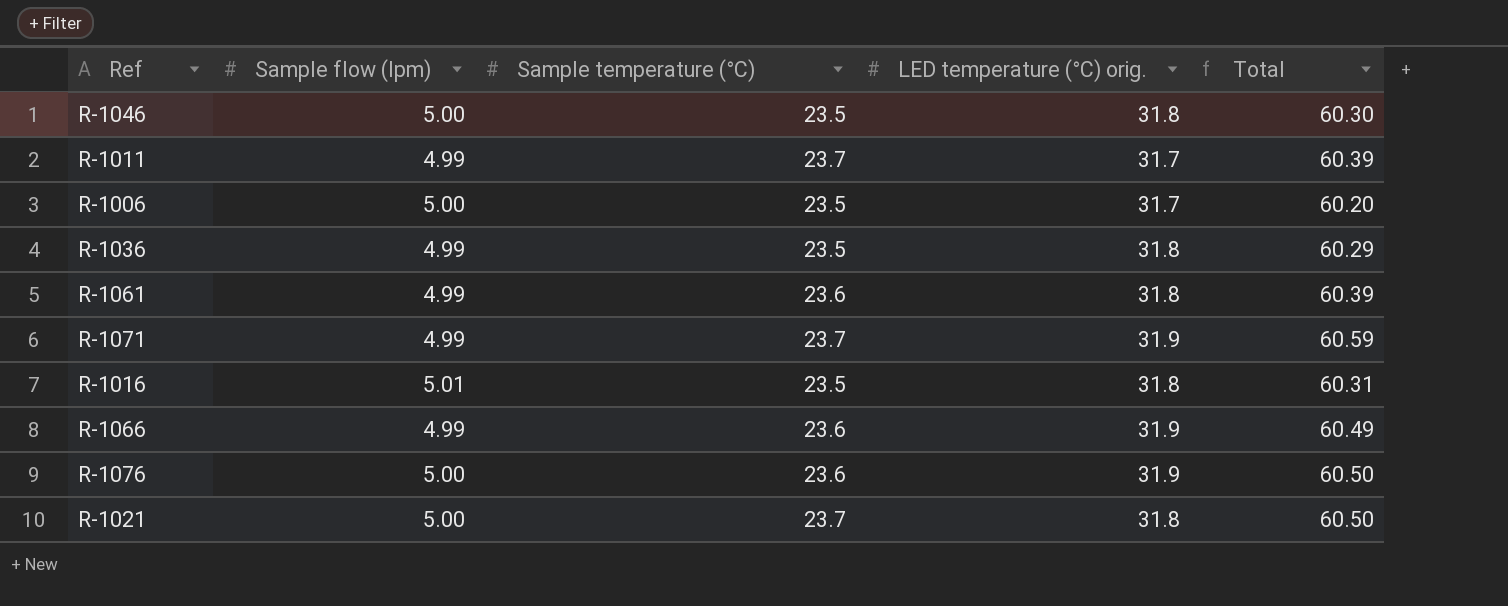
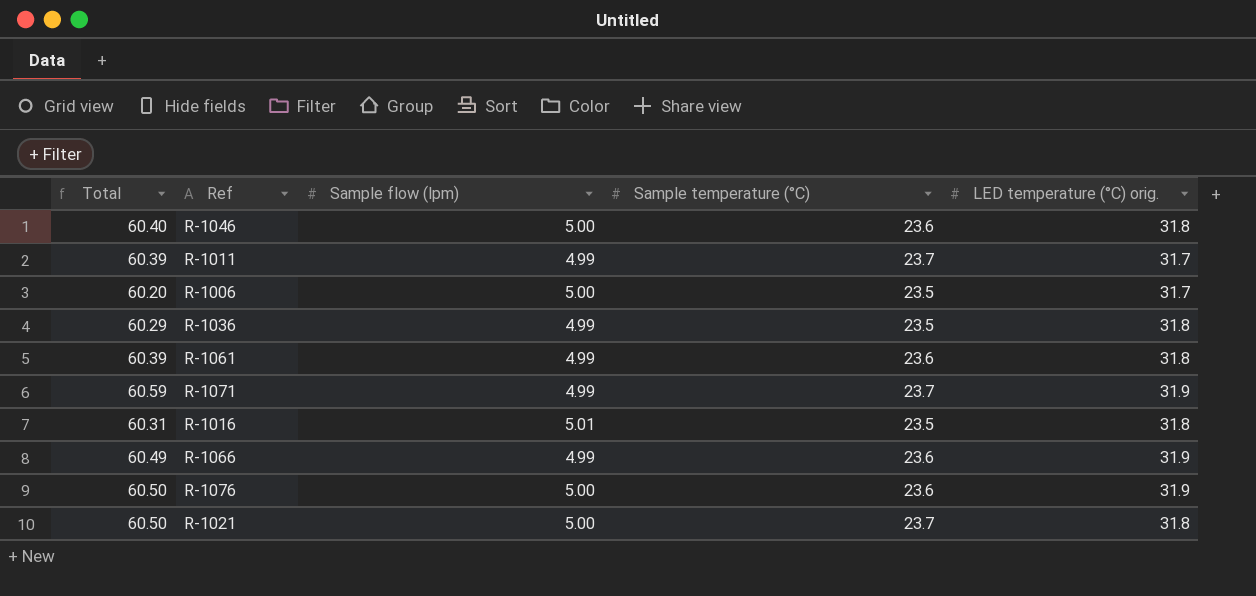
column Total | position: 5 -> 1
R-1046 | Total: 60.30 -> 60.40
R-1046 | Sample temperature (°C): 23.5 -> 23.6

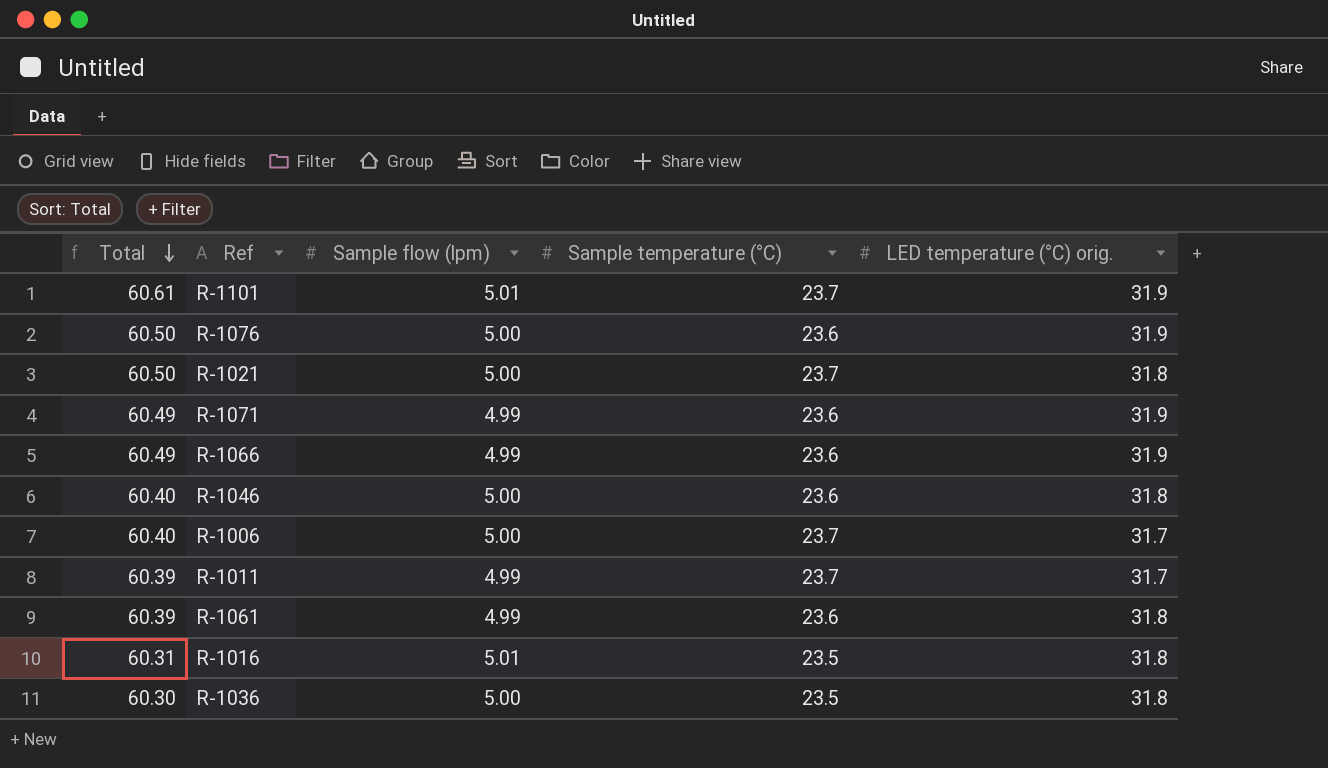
row order: none -> Total descending
row R-1101: none -> 60.61 | 5.01 | 23.7 | 31.9
R-1071 | Total: 60.59 -> 60.49
R-1071 | Sample temperature (°C): 23.7 -> 23.6
R-1006 | Total: 60.20 -> 60.40
R-1006 | Sample temperature (°C): 23.5 -> 23.7
R-1036 | Total: 60.29 -> 60.30
R-1036 | Sample flow (lpm): 4.99 -> 5.00

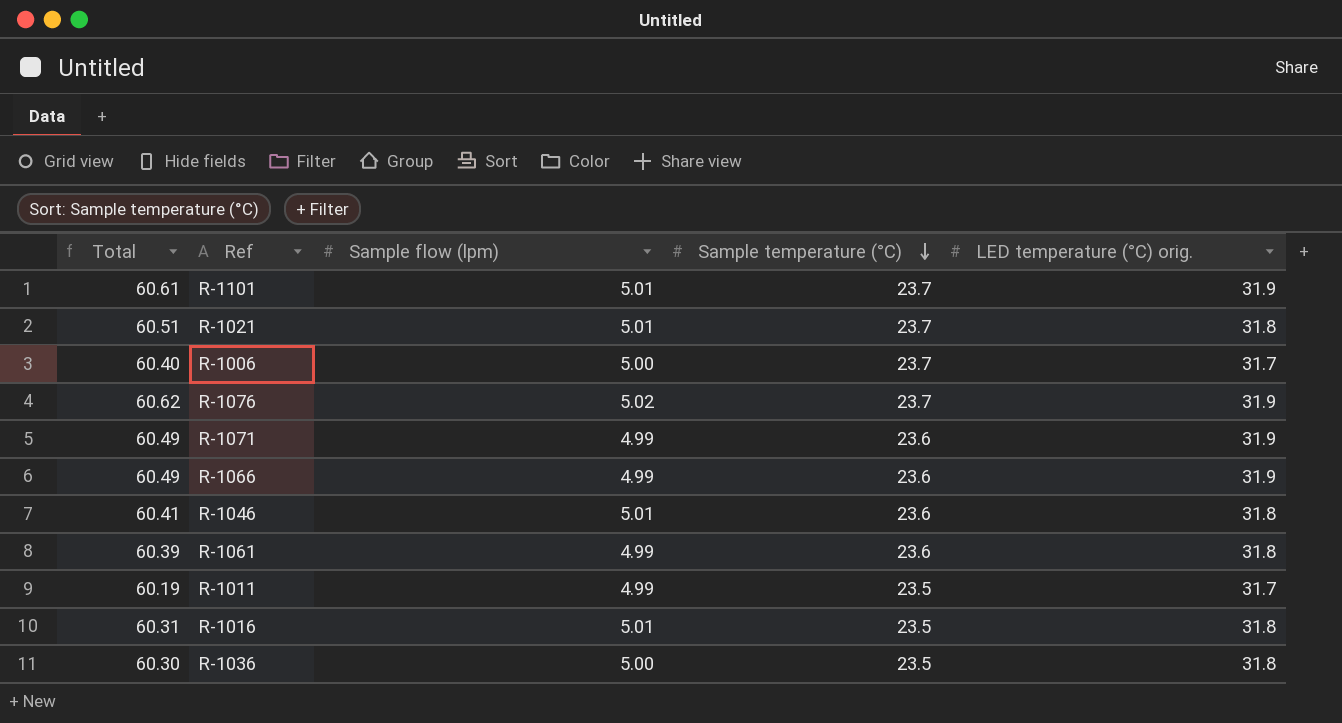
row order: Total descending -> Sample temperature (°C) descending
R-1021 | Total: 60.50 -> 60.51
R-1021 | Sample flow (lpm): 5.00 -> 5.01
R-1076 | Total: 60.50 -> 60.62
R-1076 | Sample flow (lpm): 5.00 -> 5.02
R-1076 | Sample temperature (°C): 23.6 -> 23.7
R-1046 | Total: 60.40 -> 60.41
R-1046 | Sample flow (lpm): 5.00 -> 5.01
R-1011 | Total: 60.39 -> 60.19
R-1011 | Sample temperature (°C): 23.7 -> 23.5

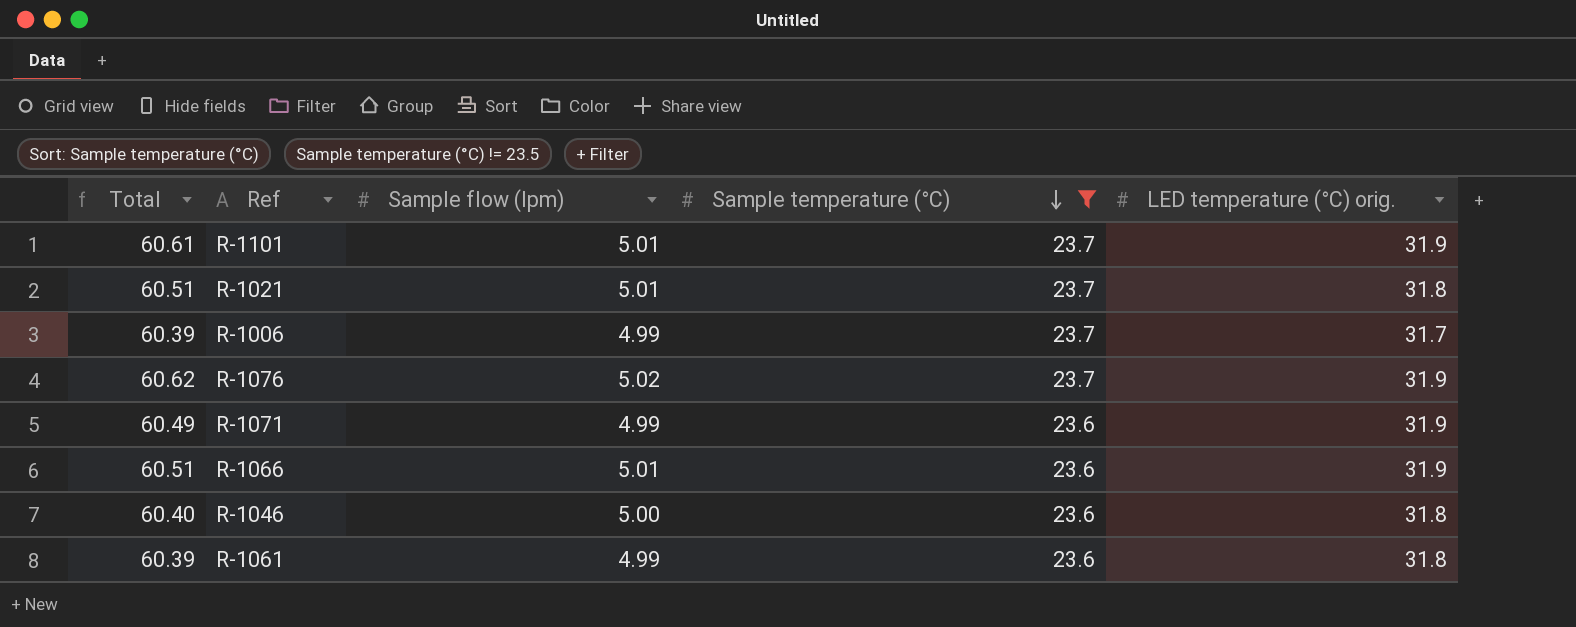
filter: none -> Sample temperature (°C) != 23.5
R-1006 | Total: 60.40 -> 60.39
R-1006 | Sample flow (lpm): 5.00 -> 4.99
R-1066 | Total: 60.49 -> 60.51
R-1066 | Sample flow (lpm): 4.99 -> 5.01
R-1046 | Total: 60.41 -> 60.40
R-1046 | Sample flow (lpm): 5.01 -> 5.00

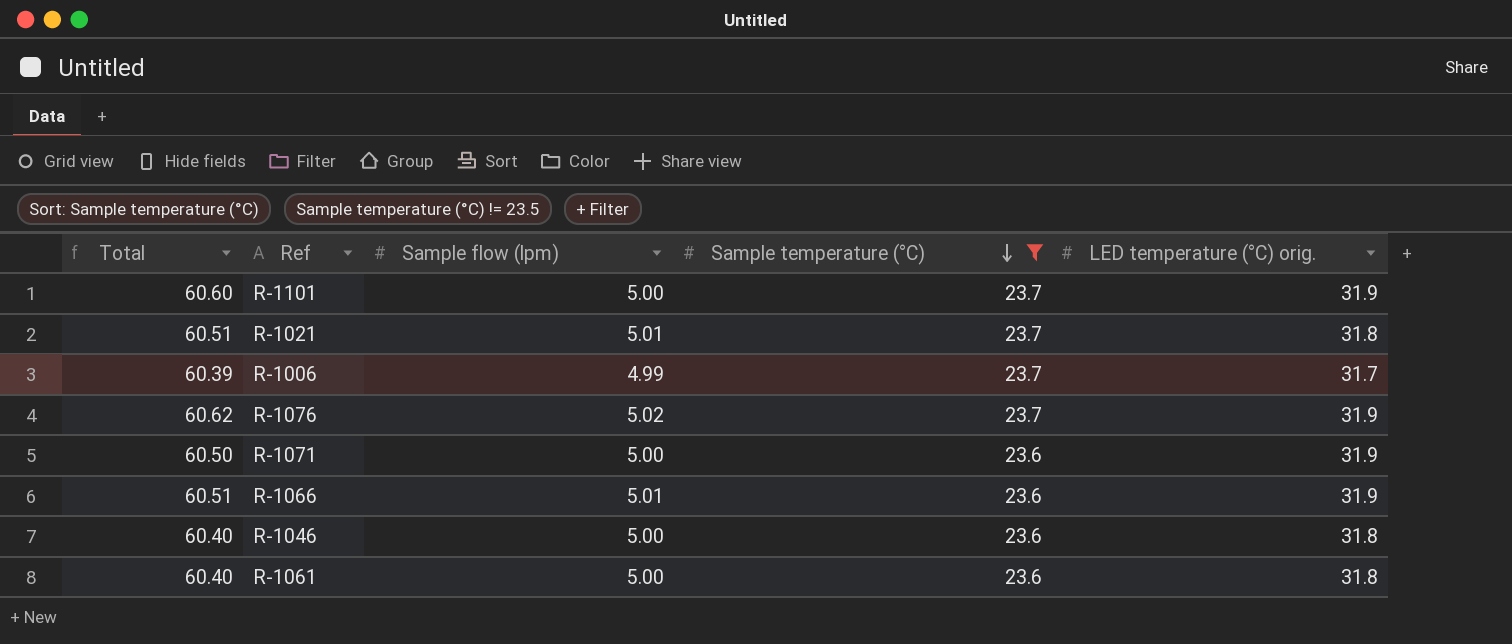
R-1101 | Total: 60.61 -> 60.60
R-1101 | Sample flow (lpm): 5.01 -> 5.00
R-1071 | Total: 60.49 -> 60.50
R-1071 | Sample flow (lpm): 4.99 -> 5.00
R-1061 | Total: 60.39 -> 60.40
R-1061 | Sample flow (lpm): 4.99 -> 5.00

